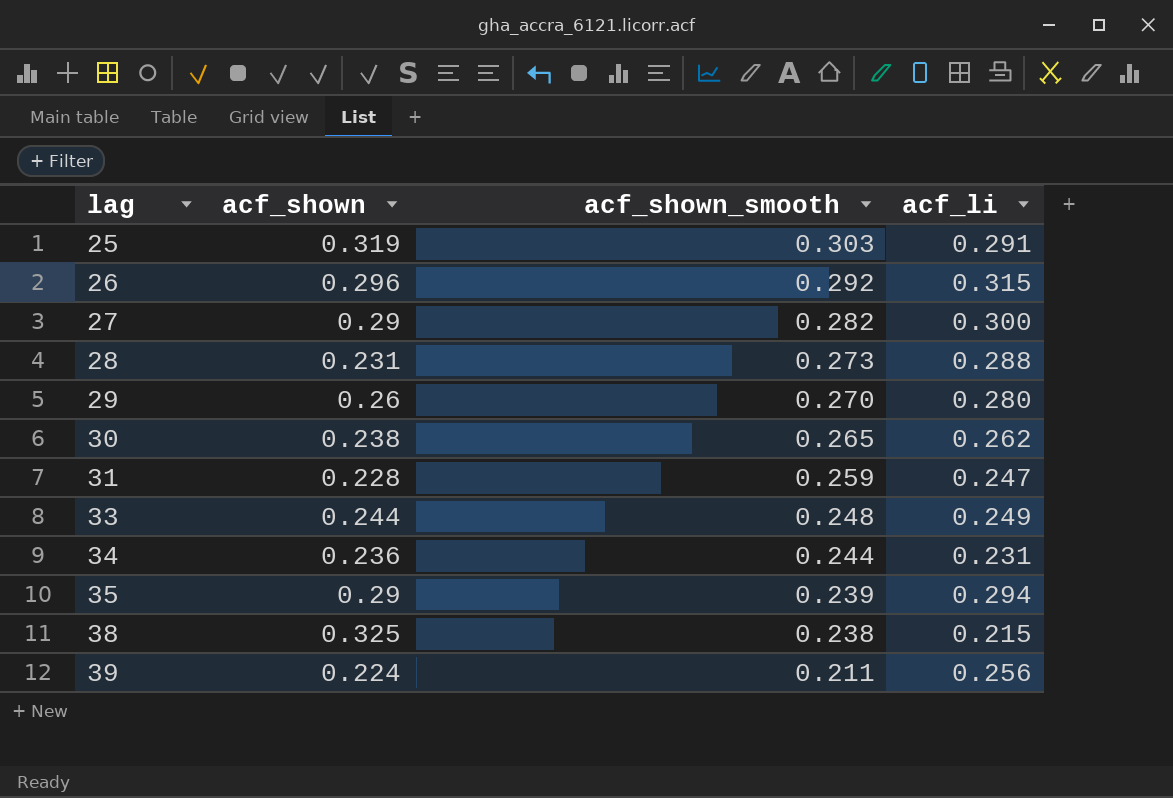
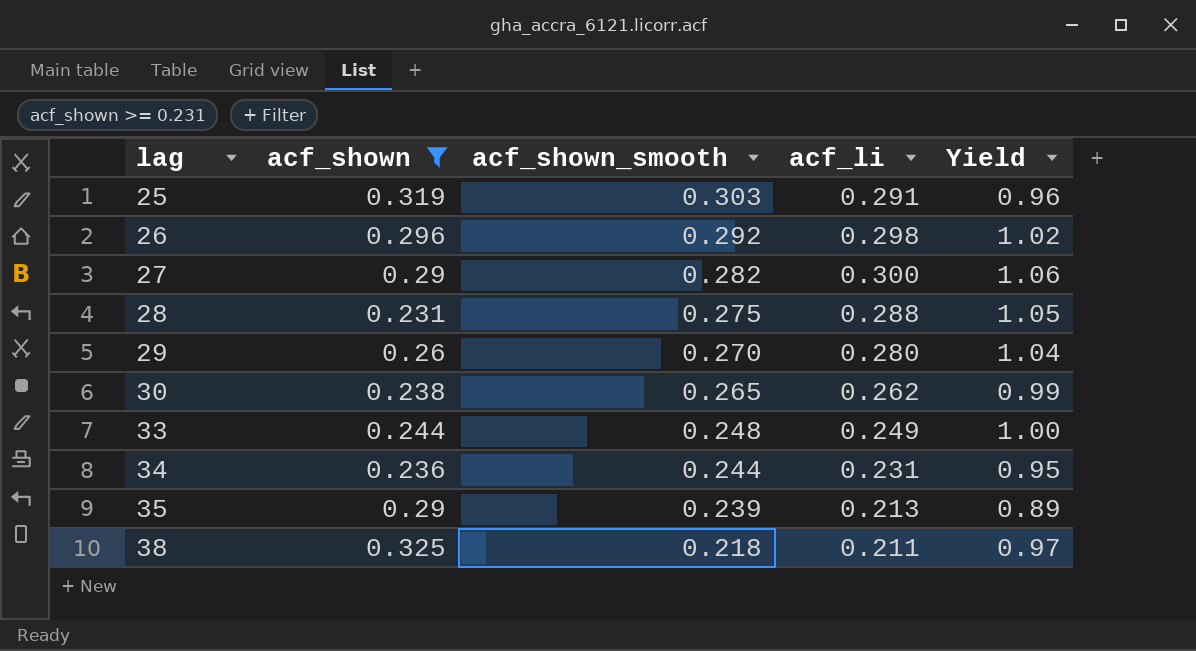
filter: none -> acf_shown >= 0.231
column Yield | formula: none -> [acf_li] / [acf_shown_smooth]
26 | acf_li: 0.315 -> 0.298
28 | acf_shown_smooth: 0.273 -> 0.275
35 | acf_li: 0.294 -> 0.213
38 | acf_shown_smooth: 0.238 -> 0.218
38 | acf_li: 0.215 -> 0.211

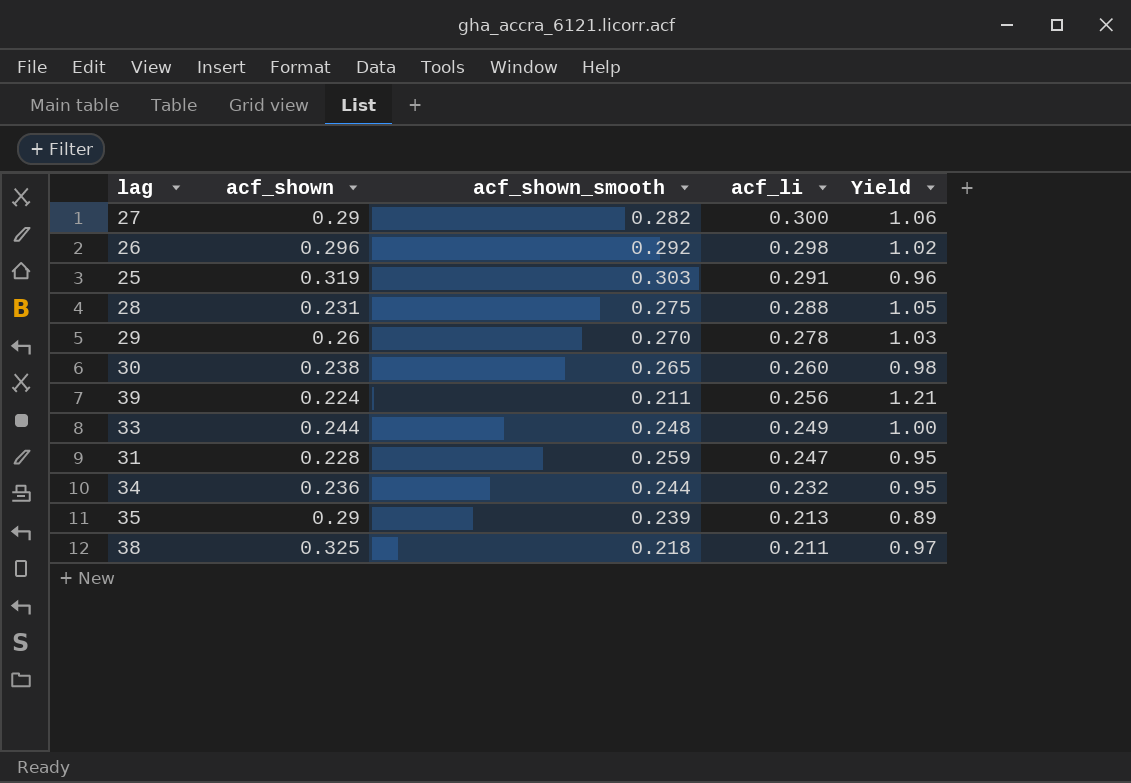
filter: acf_shown >= 0.231 -> none
row order: lag ascending -> acf_li descending
29 | acf_li: 0.280 -> 0.278
29 | Yield: 1.04 -> 1.03
30 | acf_li: 0.262 -> 0.260
30 | Yield: 0.99 -> 0.98
34 | acf_li: 0.231 -> 0.232

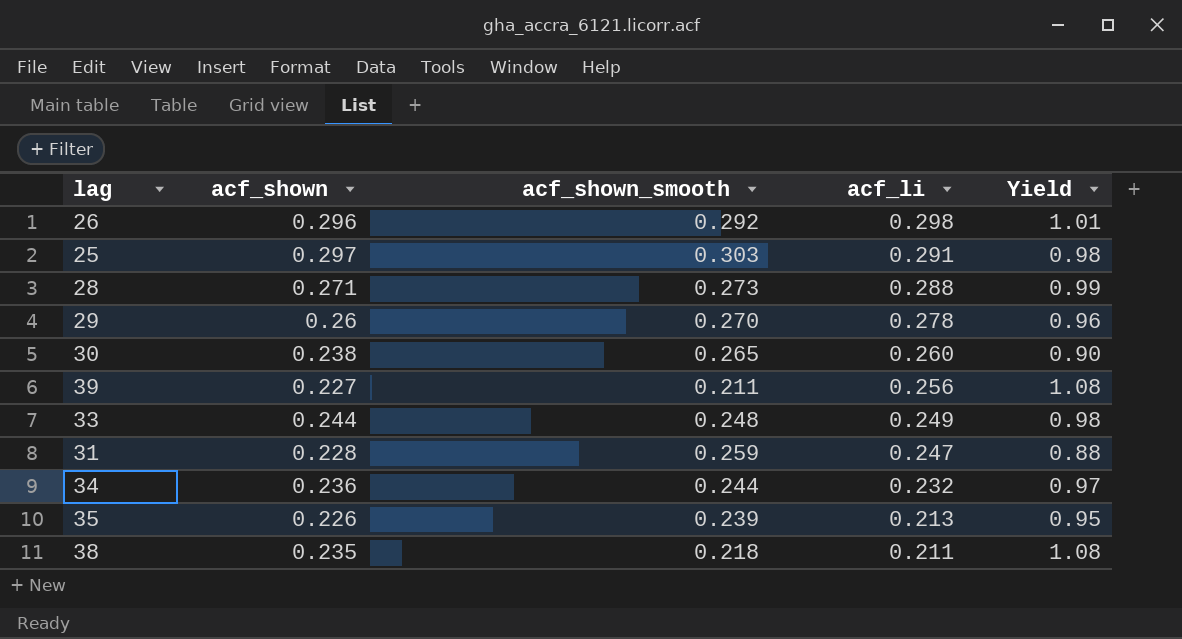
column Yield | formula: [acf_li] / [acf_shown_smooth] -> [acf_shown] / [acf_shown_smooth]
row 27: 0.29 | 0.282 | 0.300 | 1.06 -> none
25 | acf_shown: 0.319 -> 0.297
28 | acf_shown: 0.231 -> 0.271
28 | acf_shown_smooth: 0.275 -> 0.273
39 | acf_shown: 0.224 -> 0.227
35 | acf_shown: 0.29 -> 0.226
38 | acf_shown: 0.325 -> 0.235

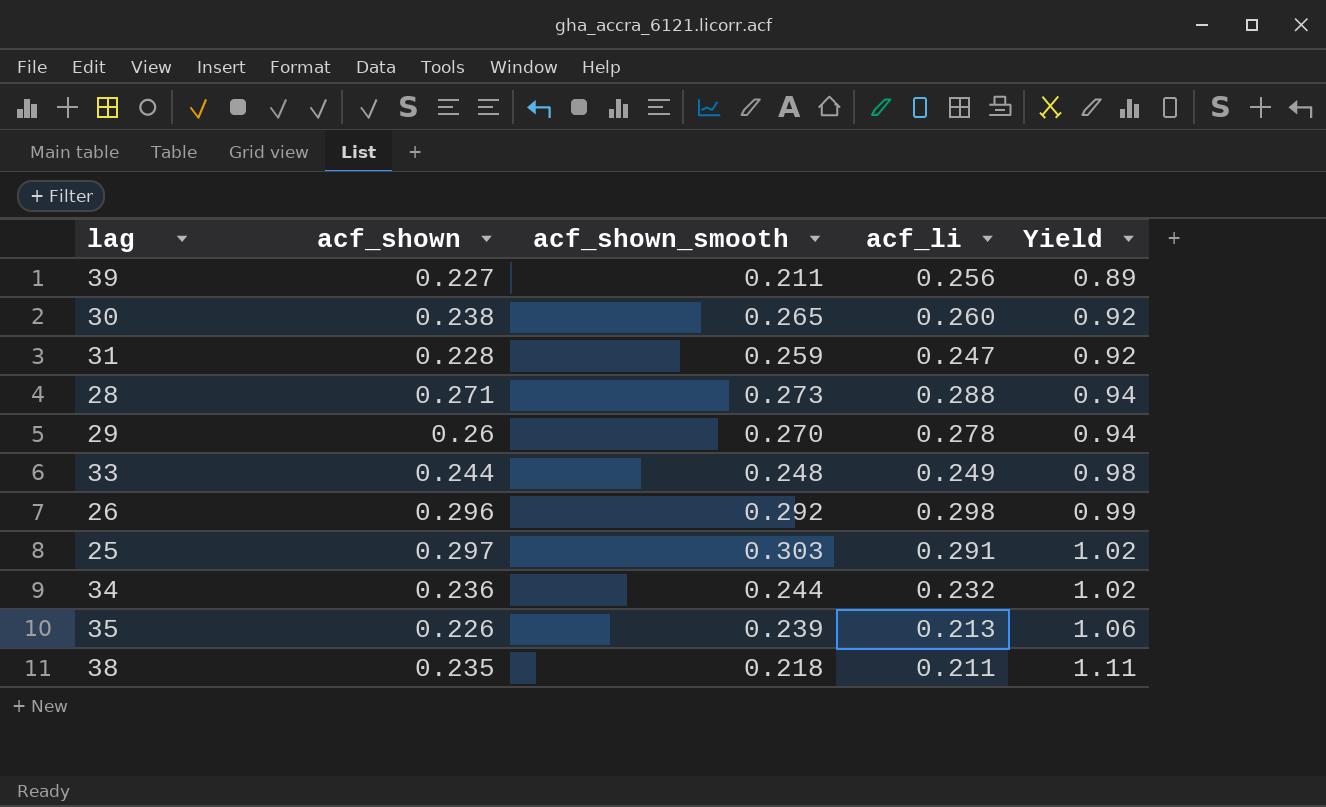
row order: acf_li descending -> Yield ascending
column Yield | formula: [acf_shown] / [acf_shown_smooth] -> [acf_shown] / [acf_li]

